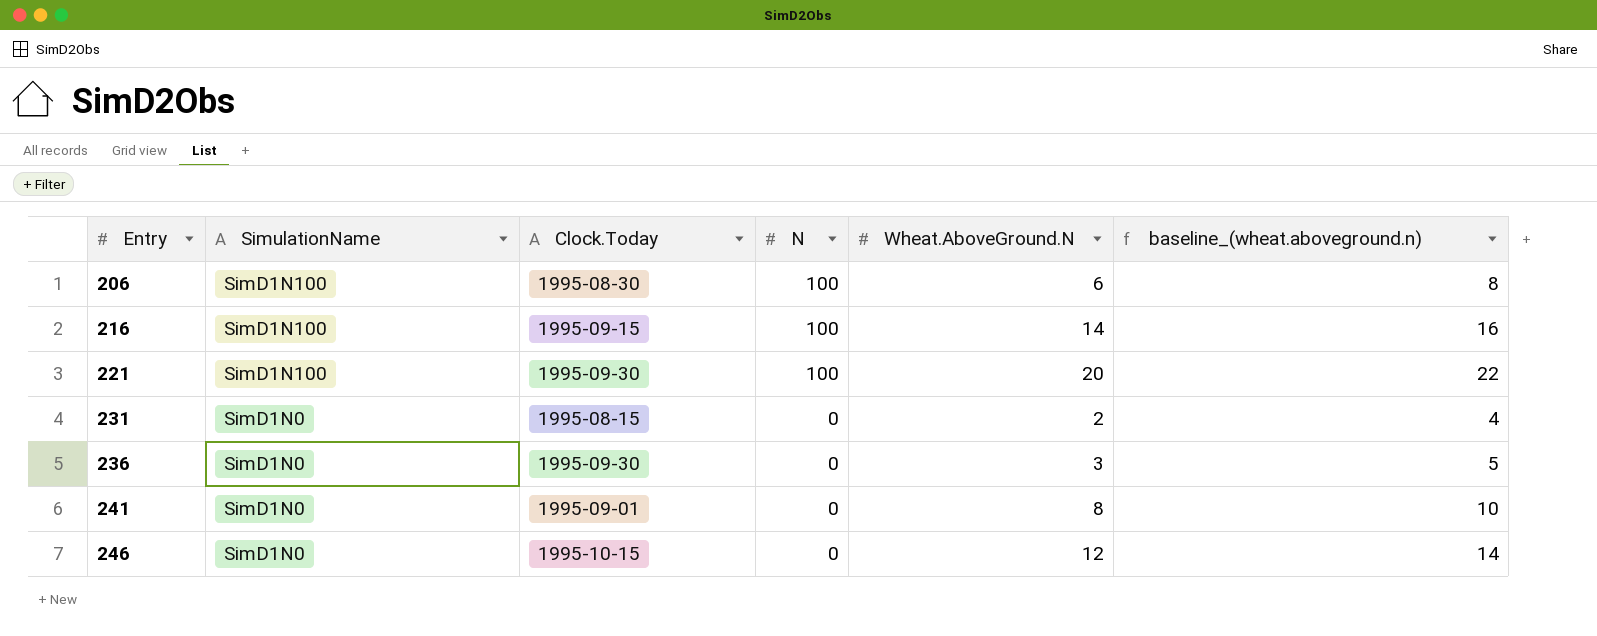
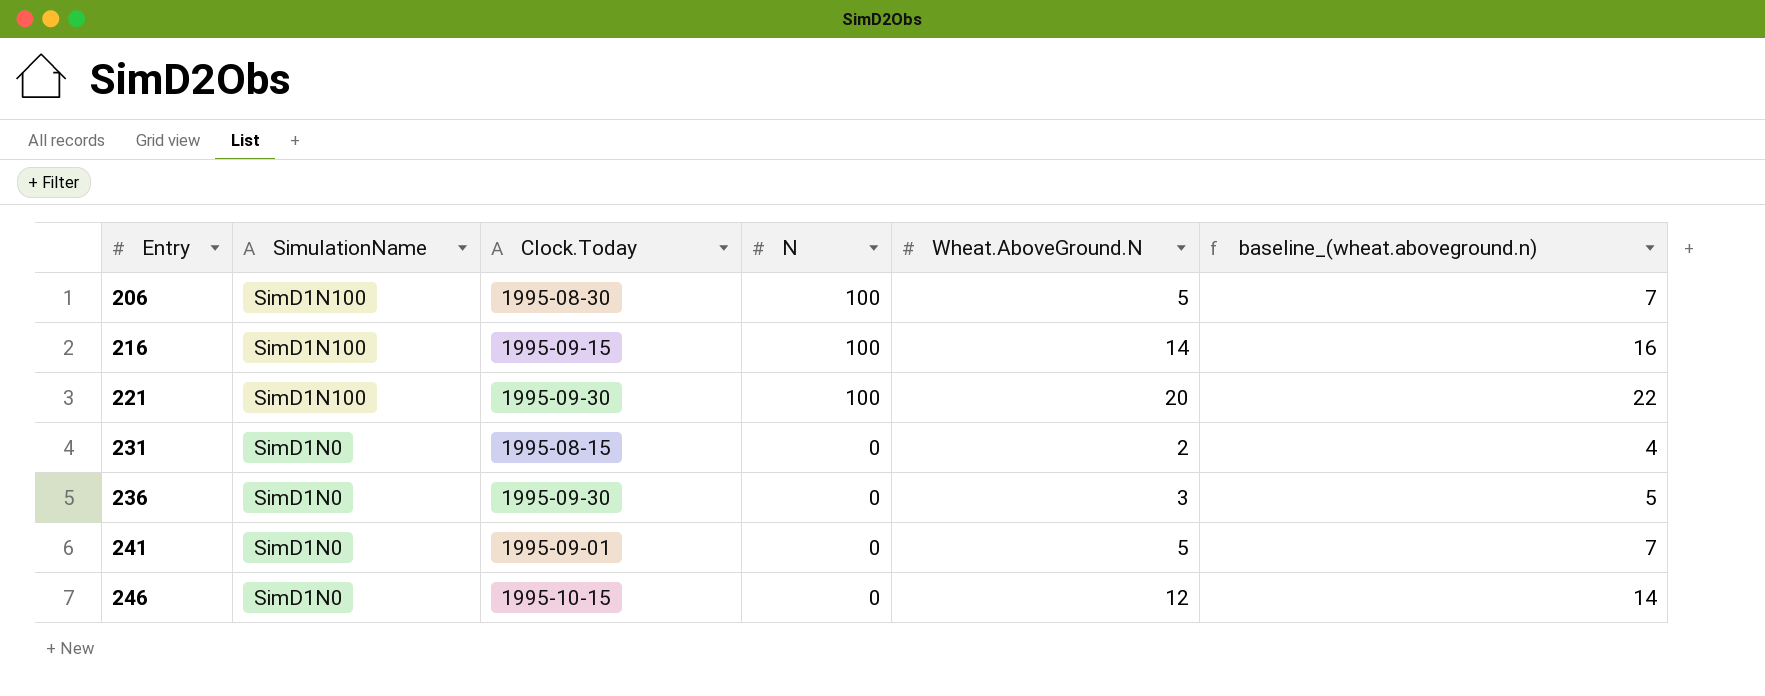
206 | Wheat.AboveGround.N: 6 -> 5
206 | baseline_(wheat.aboveground.n): 8 -> 7
241 | Wheat.AboveGround.N: 8 -> 5
241 | baseline_(wheat.aboveground.n): 10 -> 7

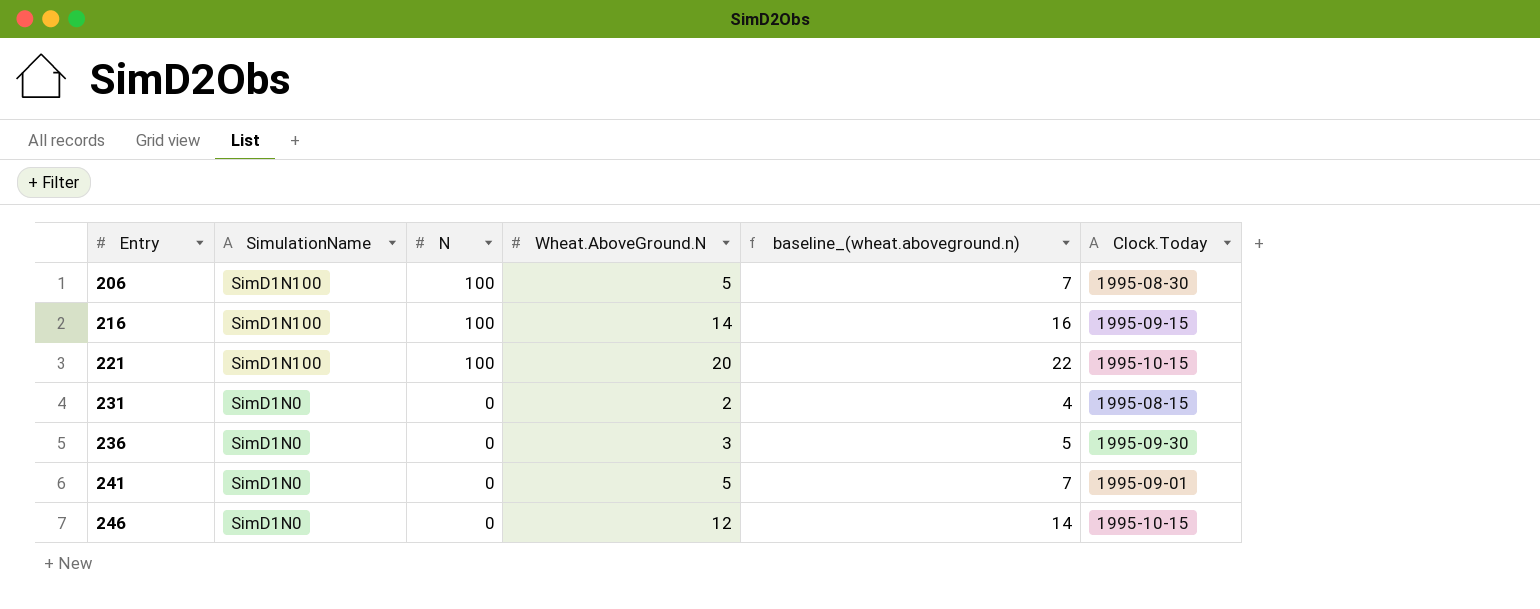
column Clock.Today | position: 3 -> 6
221 | Clock.Today: 1995-09-30 -> 1995-10-15

